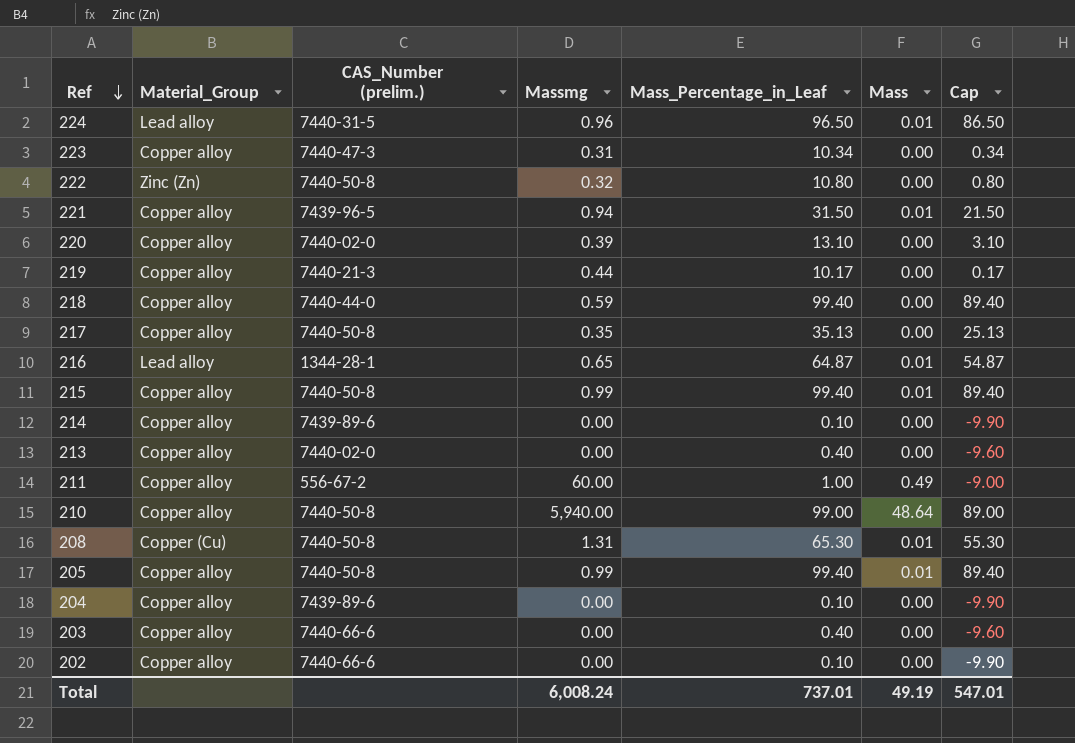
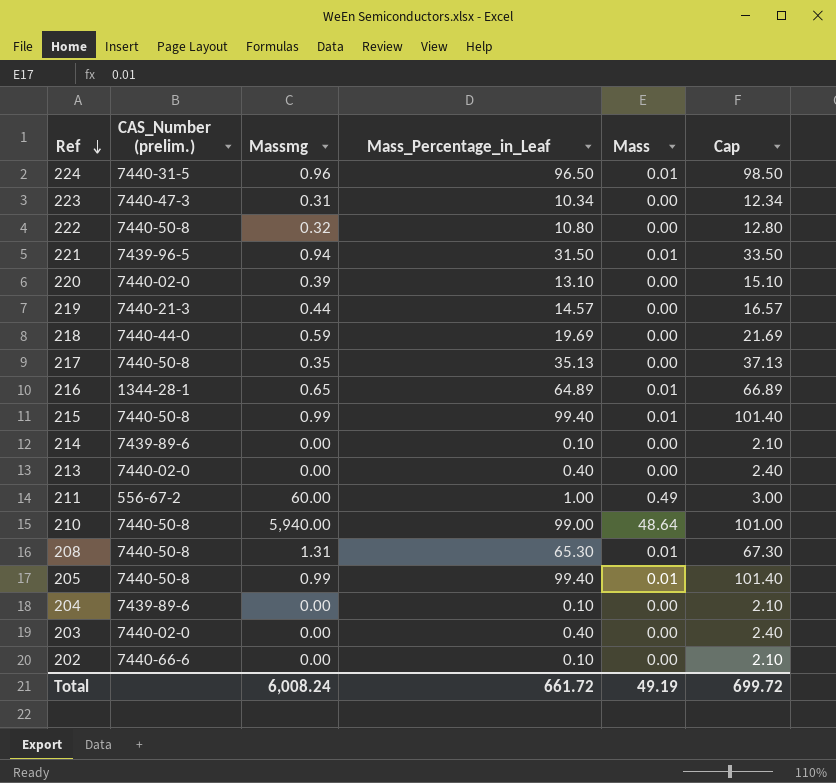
column Material_Group | position: 2 -> none
column Cap | formula: [Mass_Percentage_in_Leaf] - 10 -> [Mass_Percentage_in_Leaf] + 2
219 | Mass_Percentage_in_Leaf: 10.17 -> 14.57
218 | Mass_Percentage_in_Leaf: 99.40 -> 19.69
216 | Mass_Percentage_in_Leaf: 64.87 -> 64.89
203 | CAS_Number (prelim.): 7440-66-6 -> 7440-02-0
Total | Mass_Percentage_in_Leaf: 737.01 -> 661.72
Total | Cap: 547.01 -> 699.72

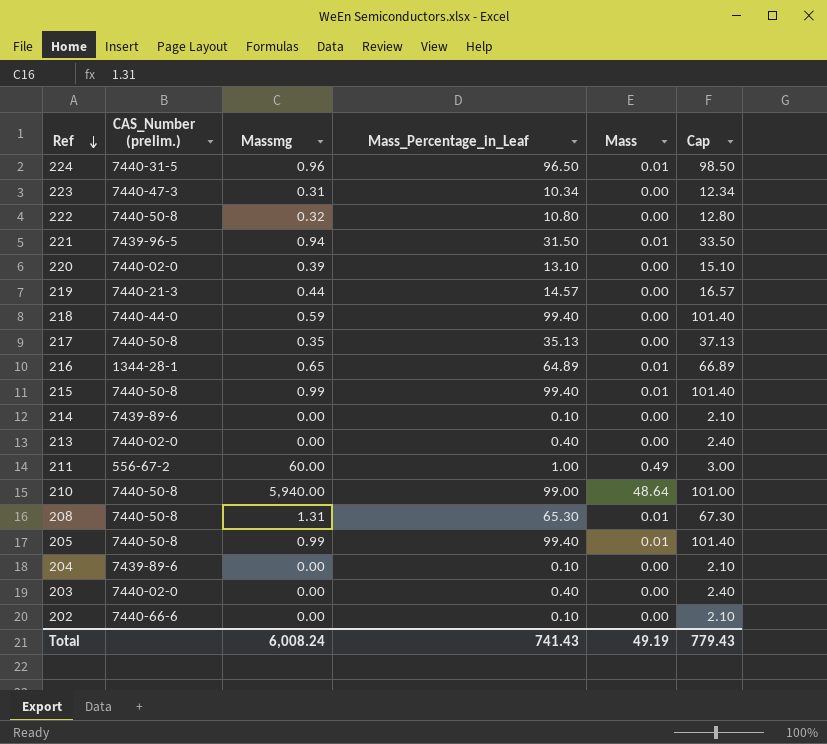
218 | Mass_Percentage_in_Leaf: 19.69 -> 99.40
218 | Cap: 21.69 -> 101.40
Total | Mass_Percentage_in_Leaf: 661.72 -> 741.43
Total | Cap: 699.72 -> 779.43

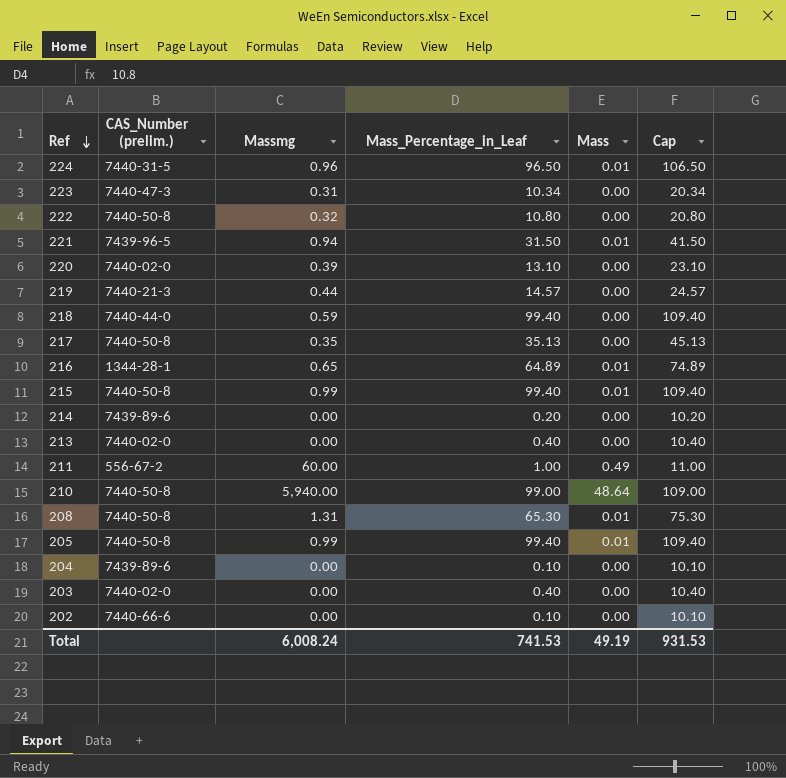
column Cap | formula: [Mass_Percentage_in_Leaf] + 2 -> [Mass_Percentage_in_Leaf] + 10
214 | Mass_Percentage_in_Leaf: 0.10 -> 0.20
Total | Mass_Percentage_in_Leaf: 741.43 -> 741.53
Total | Cap: 779.43 -> 931.53

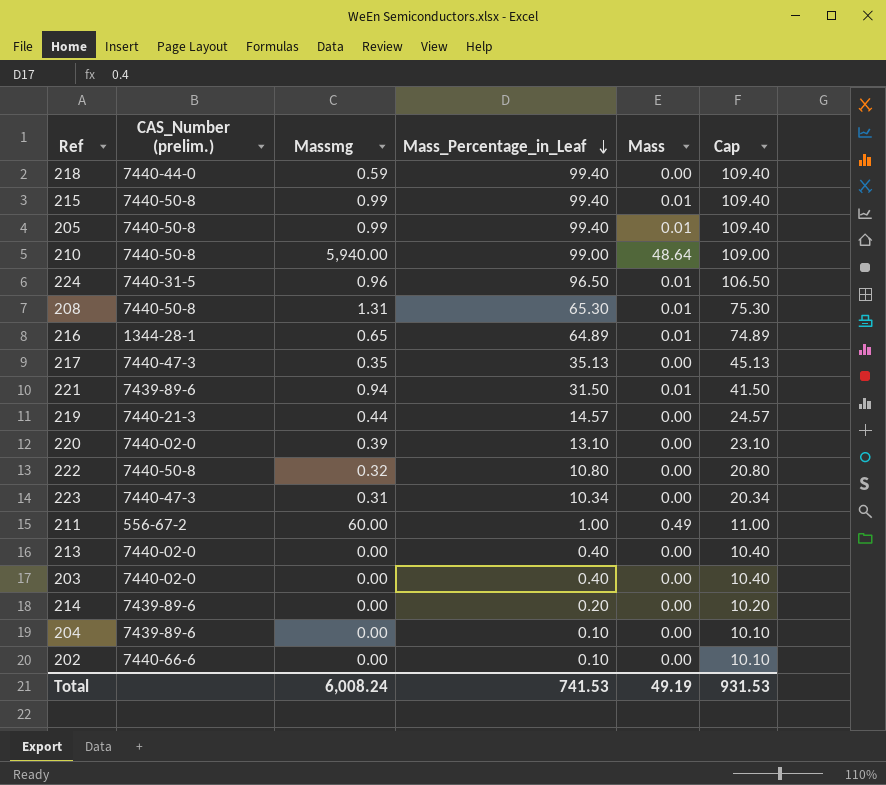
row order: Ref descending -> Mass_Percentage_in_Leaf descending
217 | CAS_Number (prelim.): 7440-50-8 -> 7440-47-3
221 | CAS_Number (prelim.): 7439-96-5 -> 7439-89-6

